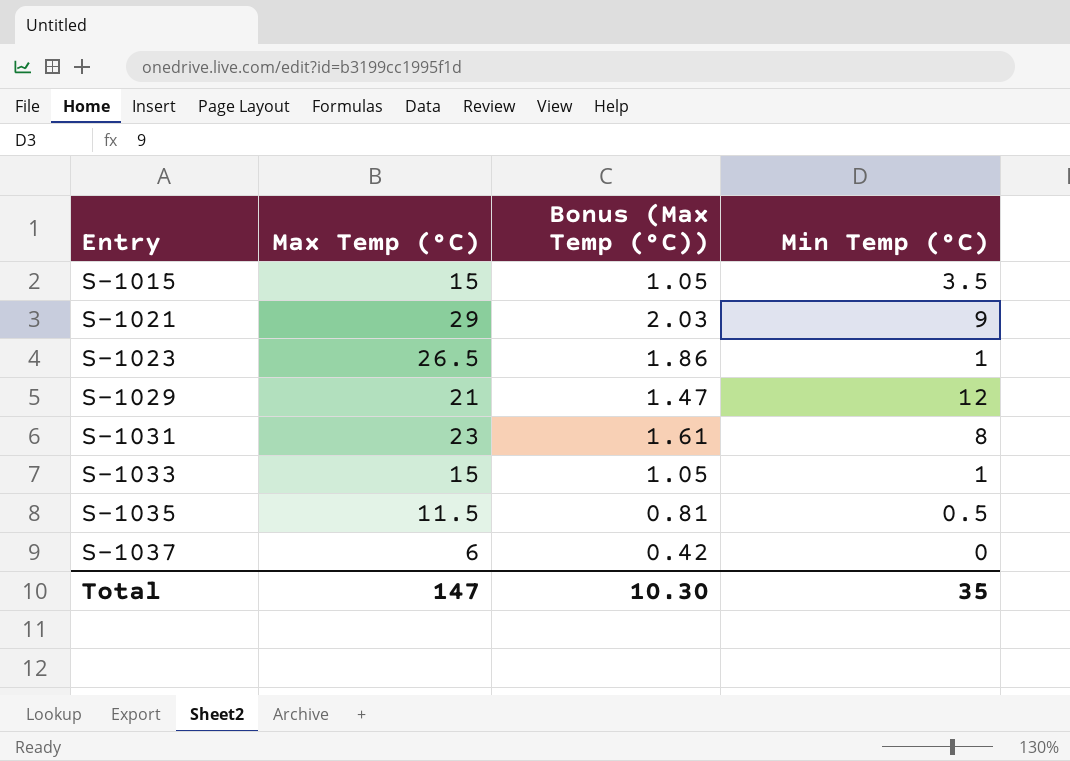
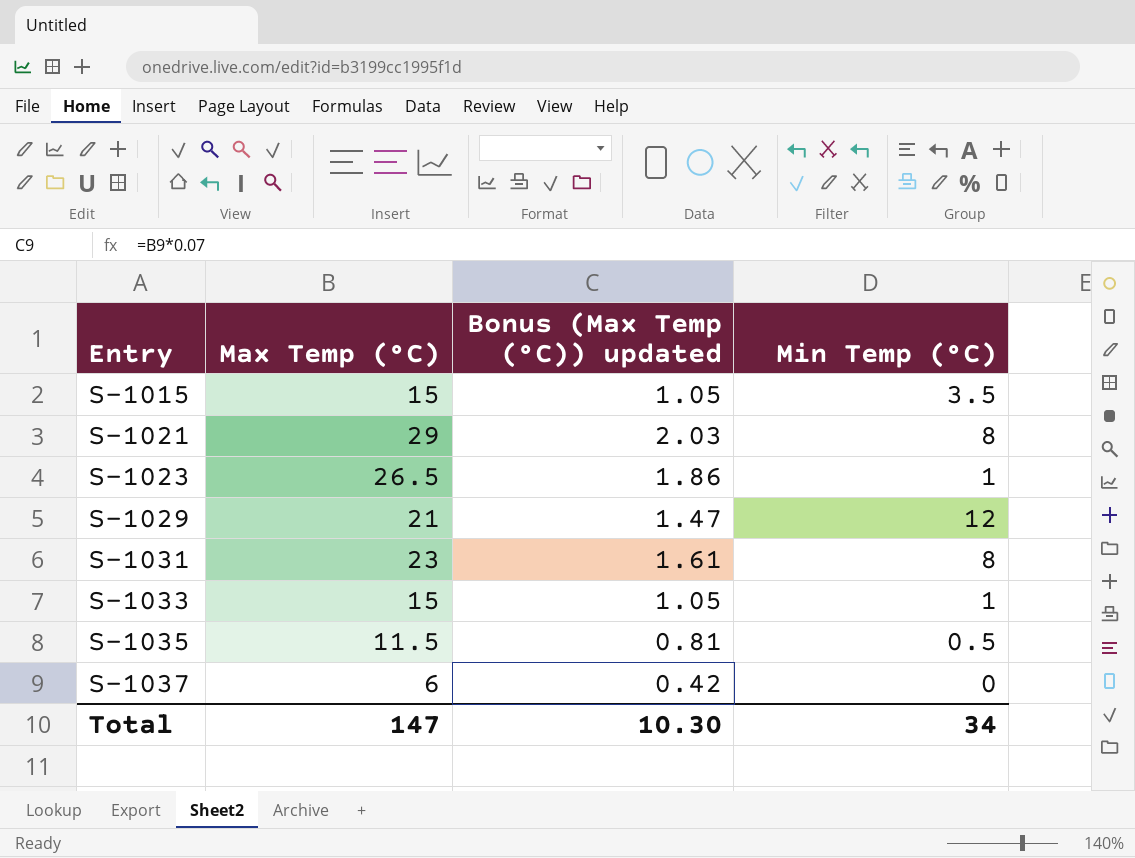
column name: Bonus (Max Temp (°C)) -> Bonus (Max Temp (°C)) updated
S-1021 | Min Temp (°C): 9 -> 8
Total | Min Temp (°C): 35 -> 34

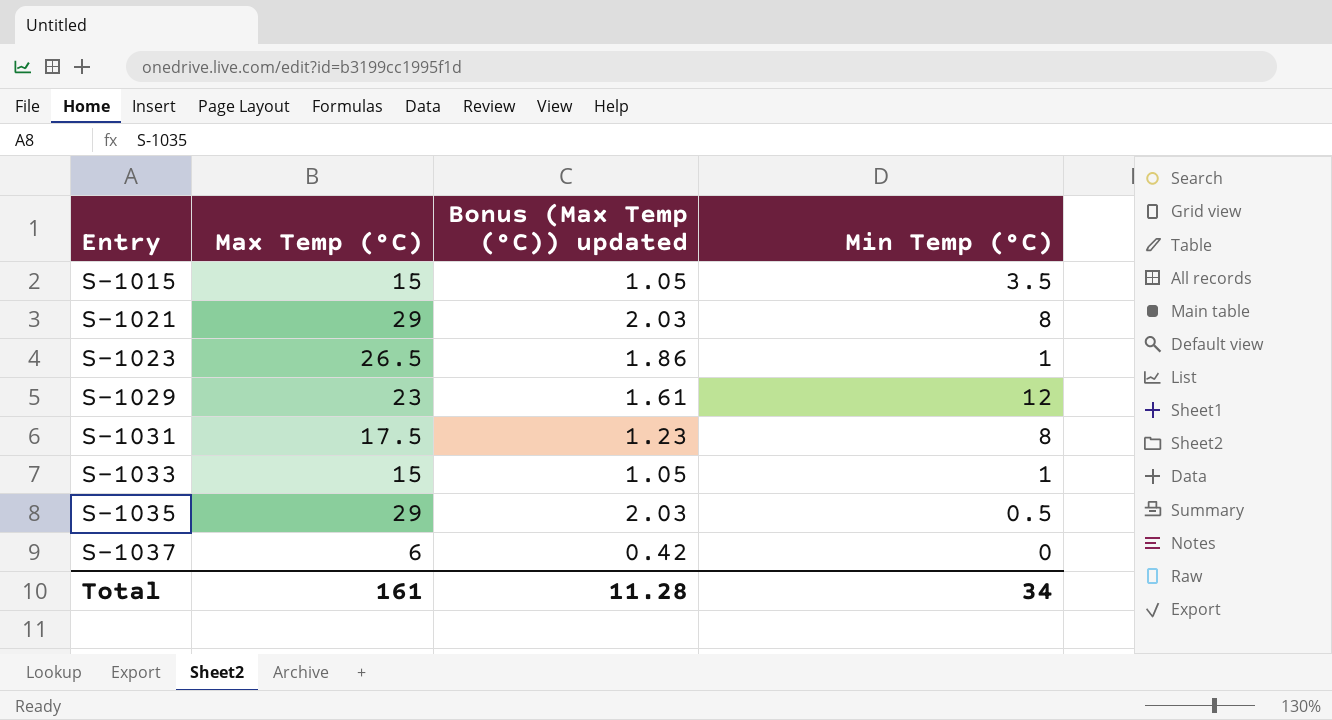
S-1029 | Max Temp (°C): 21 -> 23
S-1029 | Bonus (Max Temp (°C)) updated: 1.47 -> 1.61
S-1031 | Max Temp (°C): 23 -> 17.5
S-1031 | Bonus (Max Temp (°C)) updated: 1.61 -> 1.23
S-1035 | Max Temp (°C): 11.5 -> 29
S-1035 | Bonus (Max Temp (°C)) updated: 0.81 -> 2.03
Total | Max Temp (°C): 147 -> 161
Total | Bonus (Max Temp (°C)) updated: 10.30 -> 11.28

